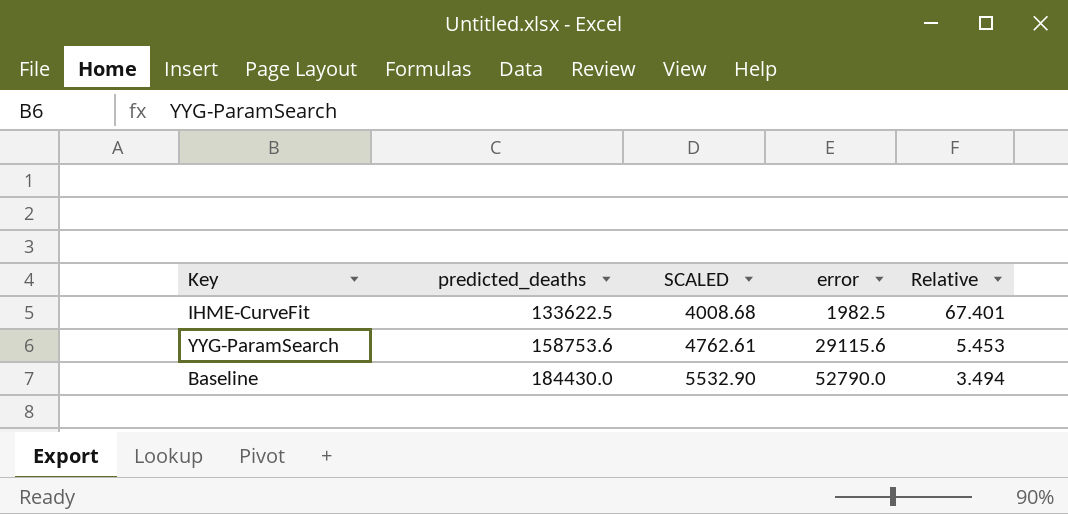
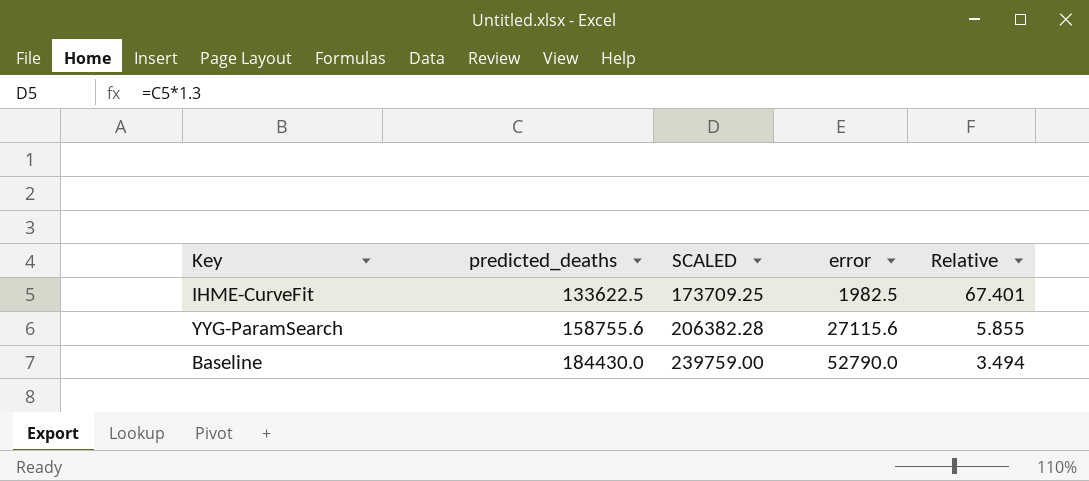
column SCALED | formula: [predicted_deaths] * 0.03 -> [predicted_deaths] * 1.3
YYG-ParamSearch | predicted_deaths: 158753.6 -> 158755.6
YYG-ParamSearch | error: 29115.6 -> 27115.6
YYG-ParamSearch | Relative: 5.453 -> 5.855

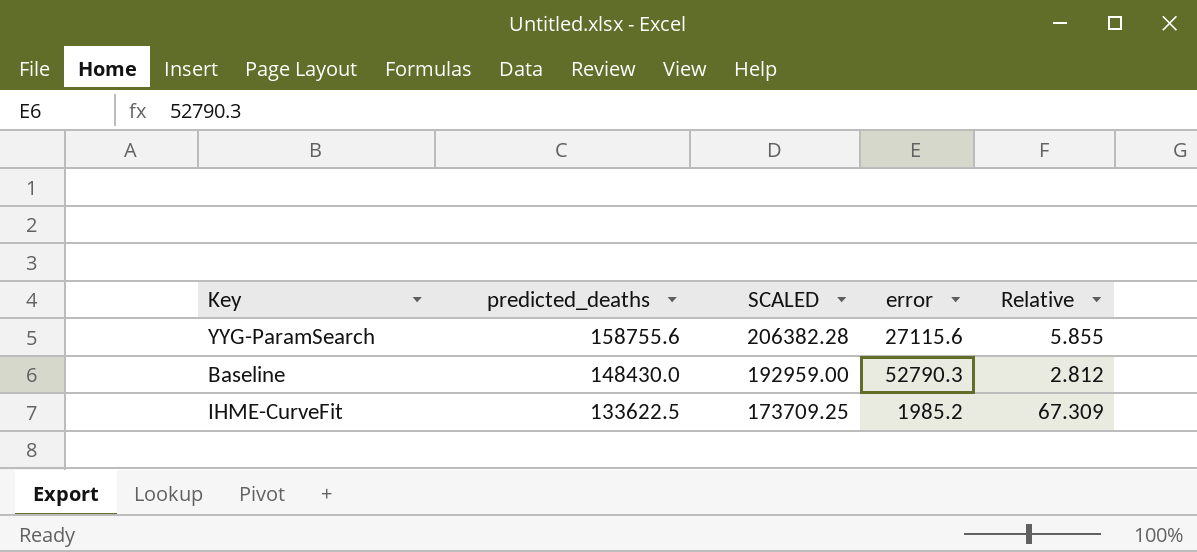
row order: predicted_deaths ascending -> predicted_deaths descending
Baseline | predicted_deaths: 184430.0 -> 148430.0
Baseline | SCALED: 239759.00 -> 192959.00
Baseline | error: 52790.0 -> 52790.3
Baseline | Relative: 3.494 -> 2.812
IHME-CurveFit | error: 1982.5 -> 1985.2
IHME-CurveFit | Relative: 67.401 -> 67.309

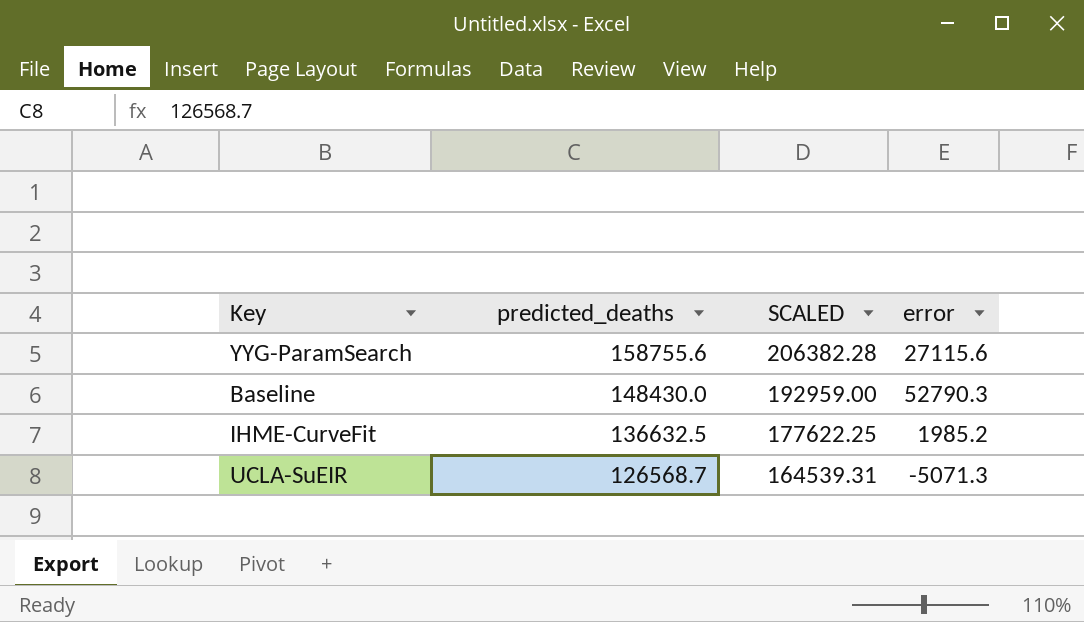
column Relative | formula: [predicted_deaths] / [error] -> none
IHME-CurveFit | predicted_deaths: 133622.5 -> 136632.5
IHME-CurveFit | SCALED: 173709.25 -> 177622.25
row UCLA-SuEIR: none -> 126568.7 | 164539.31 | -5071.3

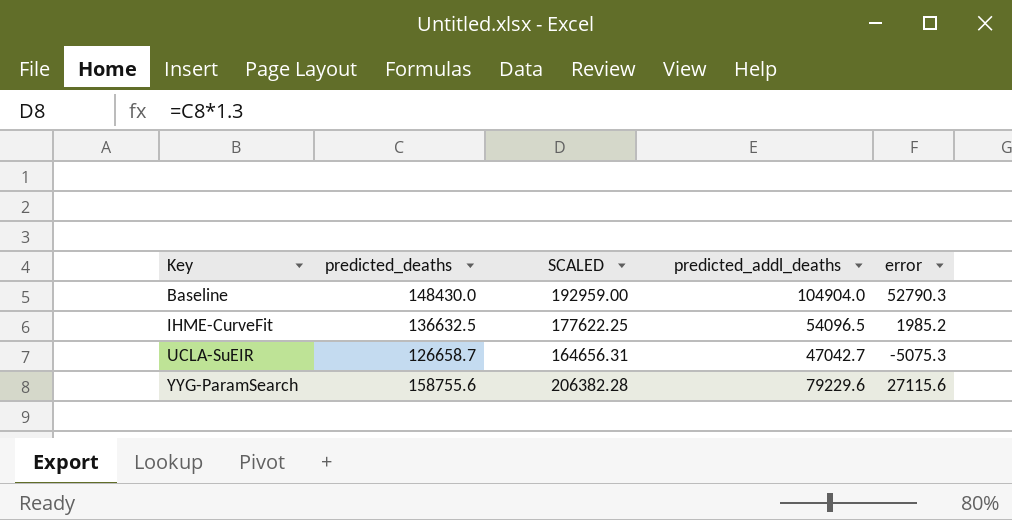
row order: predicted_deaths descending -> Key ascending
column predicted_addl_deaths | position: none -> 4
UCLA-SuEIR | predicted_deaths: 126568.7 -> 126658.7
UCLA-SuEIR | SCALED: 164539.31 -> 164656.31
UCLA-SuEIR | error: -5071.3 -> -5075.3

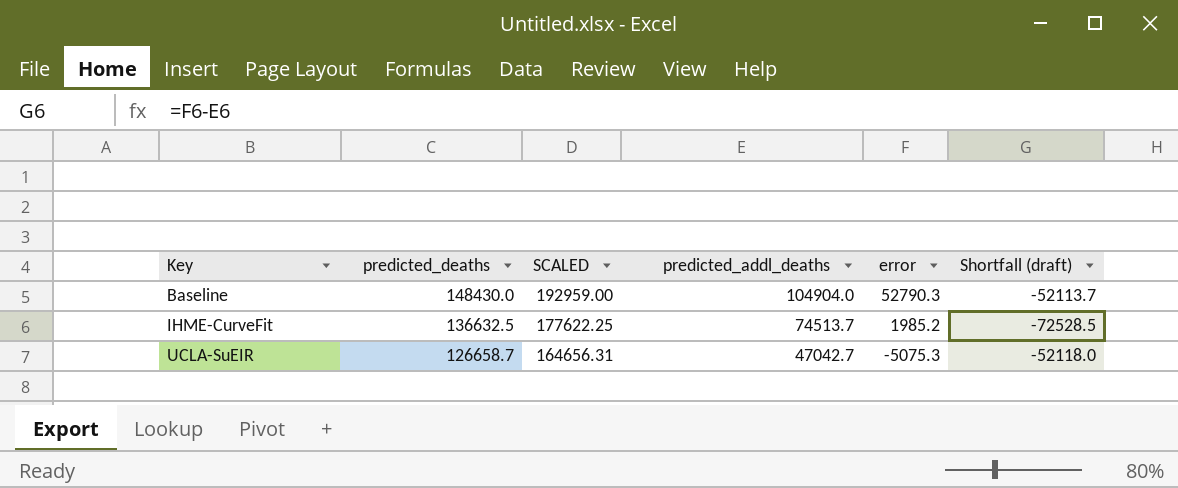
column Shortfall (draft) | formula: none -> [error] - [predicted_addl_deaths]
row YYG-ParamSearch: 158755.6 | 206382.28 | 79229.6 | 27115.6 -> none
IHME-CurveFit | predicted_addl_deaths: 54096.5 -> 74513.7

